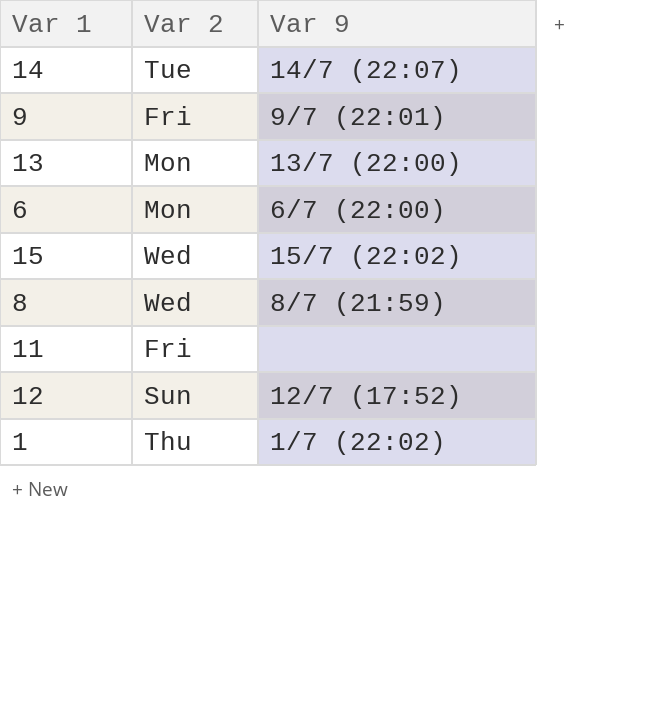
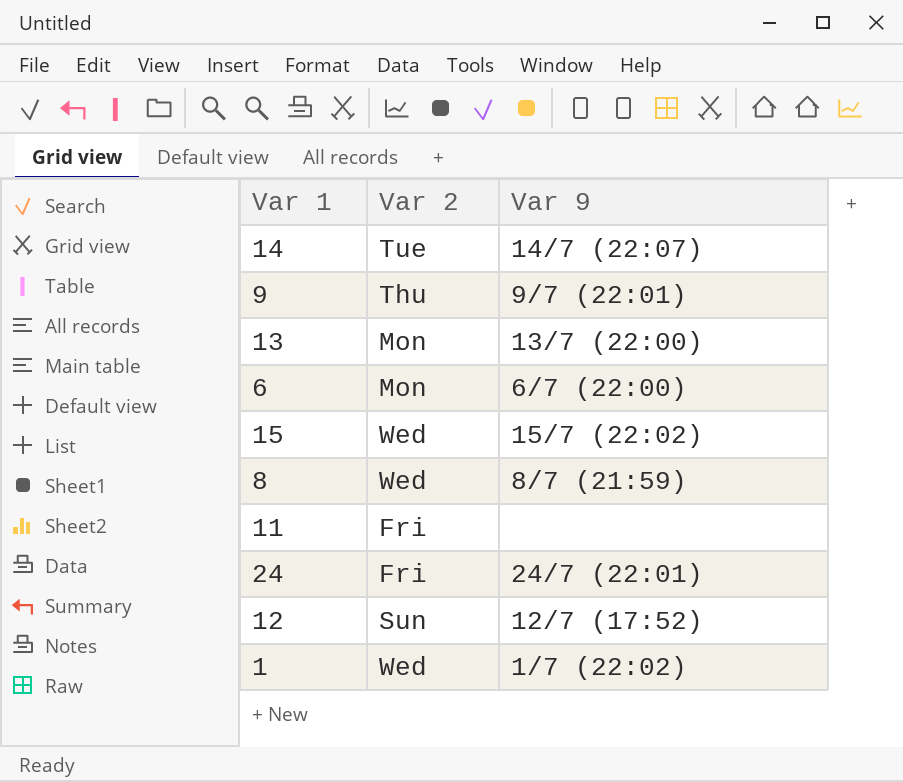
9 | Var 2: Fri -> Thu
row 24: none -> Fri | 24/7 (22:01)
1 | Var 2: Thu -> Wed

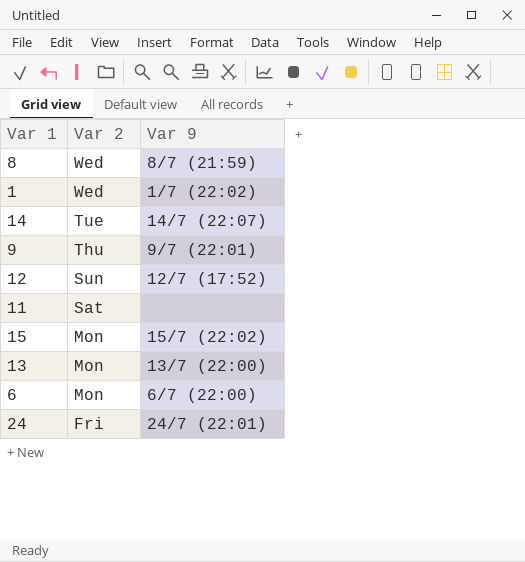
row order: none -> Var 2 descending
11 | Var 2: Fri -> Sat
15 | Var 2: Wed -> Mon

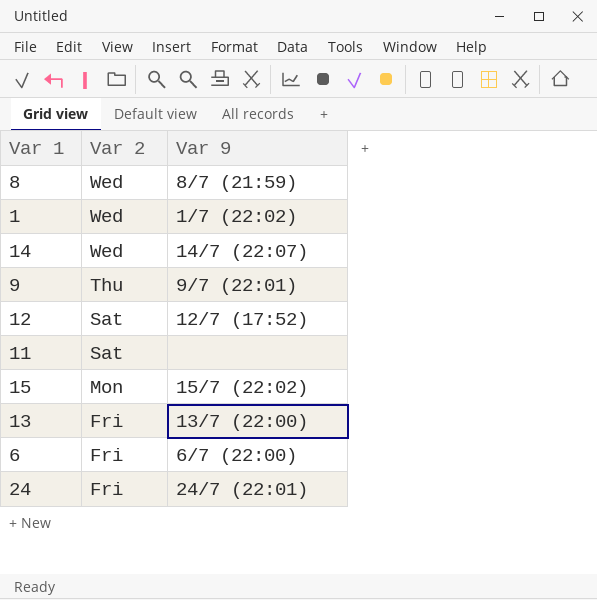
14 | Var 2: Tue -> Wed
12 | Var 2: Sun -> Sat
13 | Var 2: Mon -> Fri
6 | Var 2: Mon -> Fri

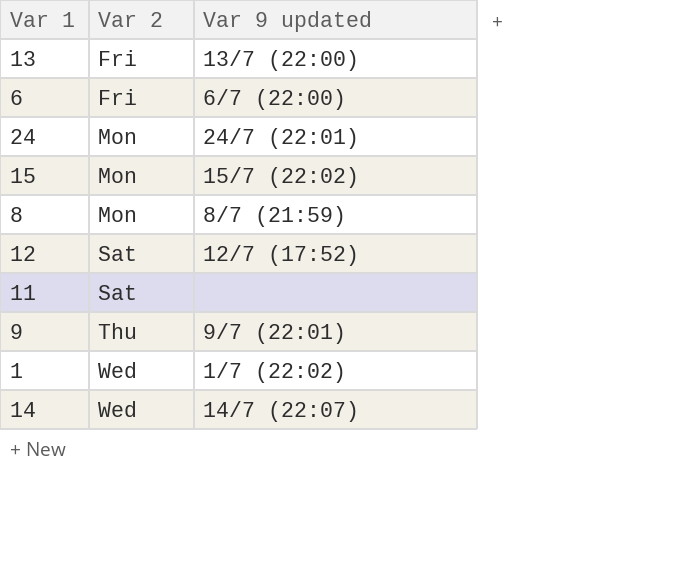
row order: Var 2 descending -> Var 2 ascending
column name: Var 9 -> Var 9 updated
24 | Var 2: Fri -> Mon
8 | Var 2: Wed -> Mon

